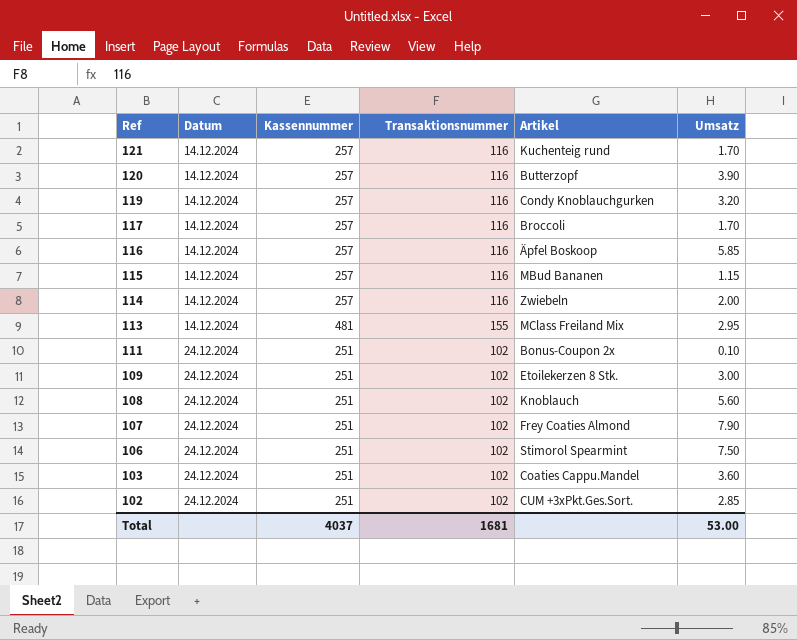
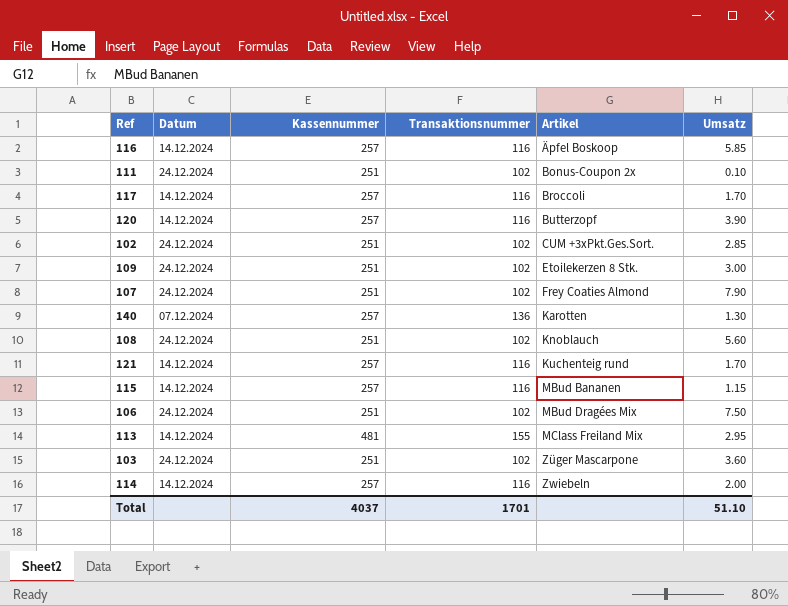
row order: Ref descending -> Artikel ascending
row 119: 14.12.2024 | 257 | 116 | Condy Knoblauchgurken | 3.20 -> none
row 140: none -> 07.12.2024 | 257 | 136 | Karotten | 1.30
106 | Artikel: Stimorol Spearmint -> MBud Dragées Mix
103 | Artikel: Coaties Cappu.Mandel -> Züger Mascarpone
Total | Transaktionsnummer: 1681 -> 1701
Total | Umsatz: 53.00 -> 51.10

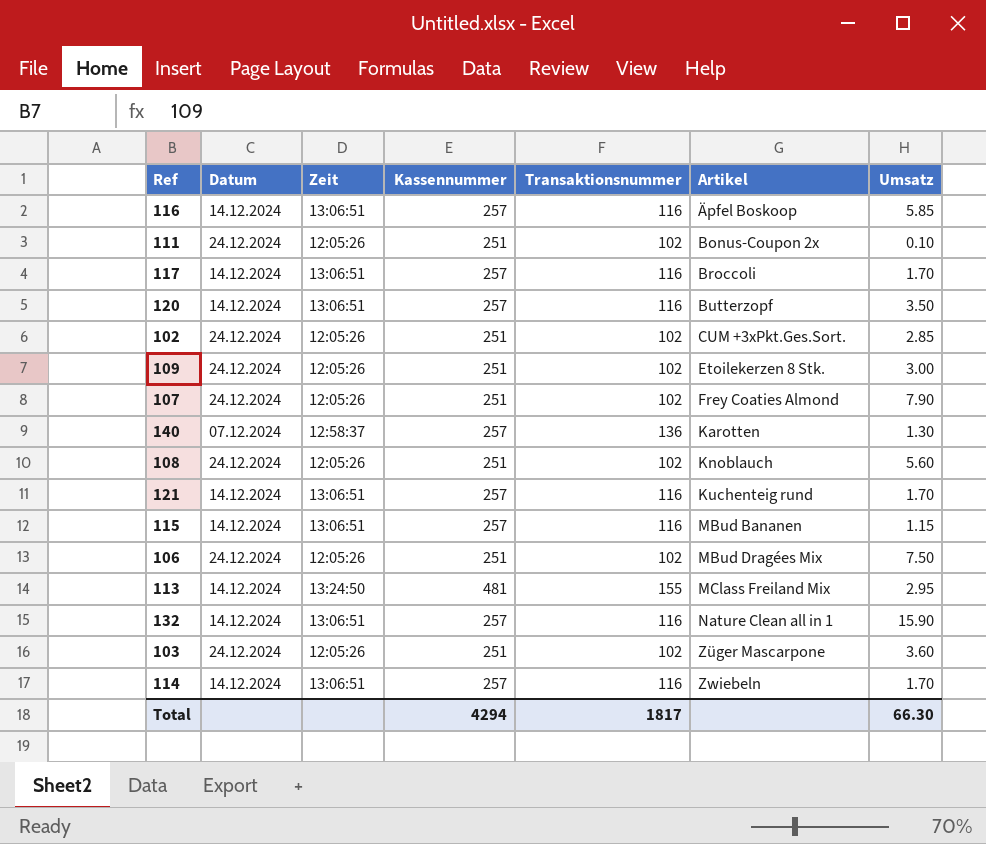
column Zeit | position: none -> 3
120 | Umsatz: 3.90 -> 3.50
row 132: none -> 14.12.2024 | 13:06:51 | 257 | 116 | Nature Clean all in 1 | 15.90
114 | Umsatz: 2.00 -> 1.70
Total | Kassennummer: 4037 -> 4294
Total | Transaktionsnummer: 1701 -> 1817
Total | Umsatz: 51.10 -> 66.30

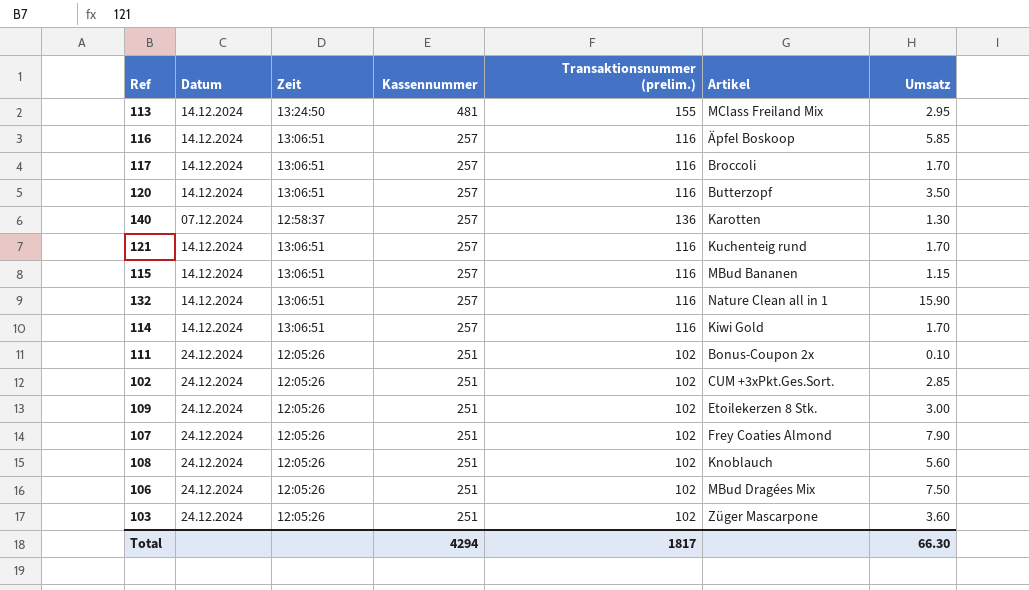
row order: Artikel ascending -> Kassennummer descending
column name: Transaktionsnummer -> Transaktionsnummer (prelim.)
114 | Artikel: Zwiebeln -> Kiwi Gold

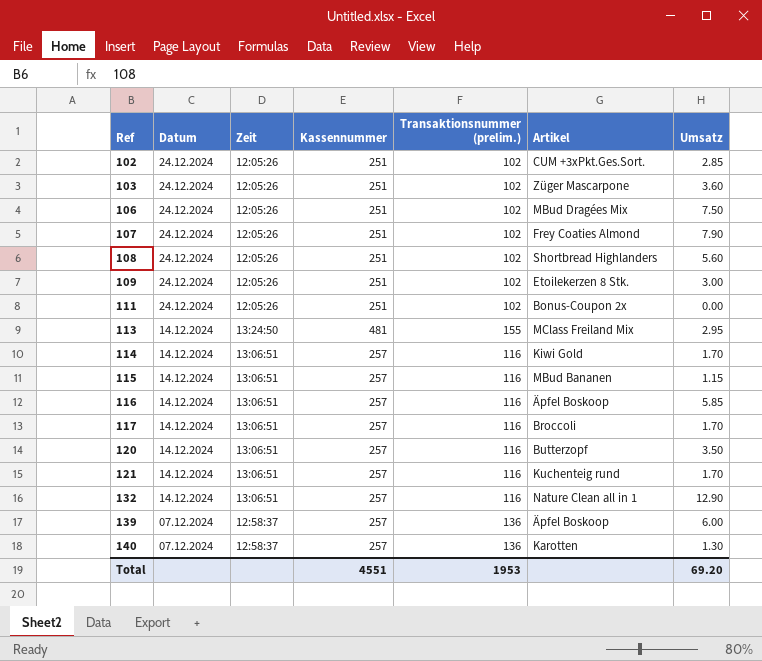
row order: Kassennummer descending -> Ref ascending
108 | Artikel: Knoblauch -> Shortbread Highlanders
111 | Umsatz: 0.10 -> 0.00
132 | Umsatz: 15.90 -> 12.90
row 139: none -> 07.12.2024 | 12:58:37 | 257 | 136 | Äpfel Boskoop | 6.00
Total | Kassennummer: 4294 -> 4551
Total | Transaktionsnummer (prelim.): 1817 -> 1953
Total | Umsatz: 66.30 -> 69.20

